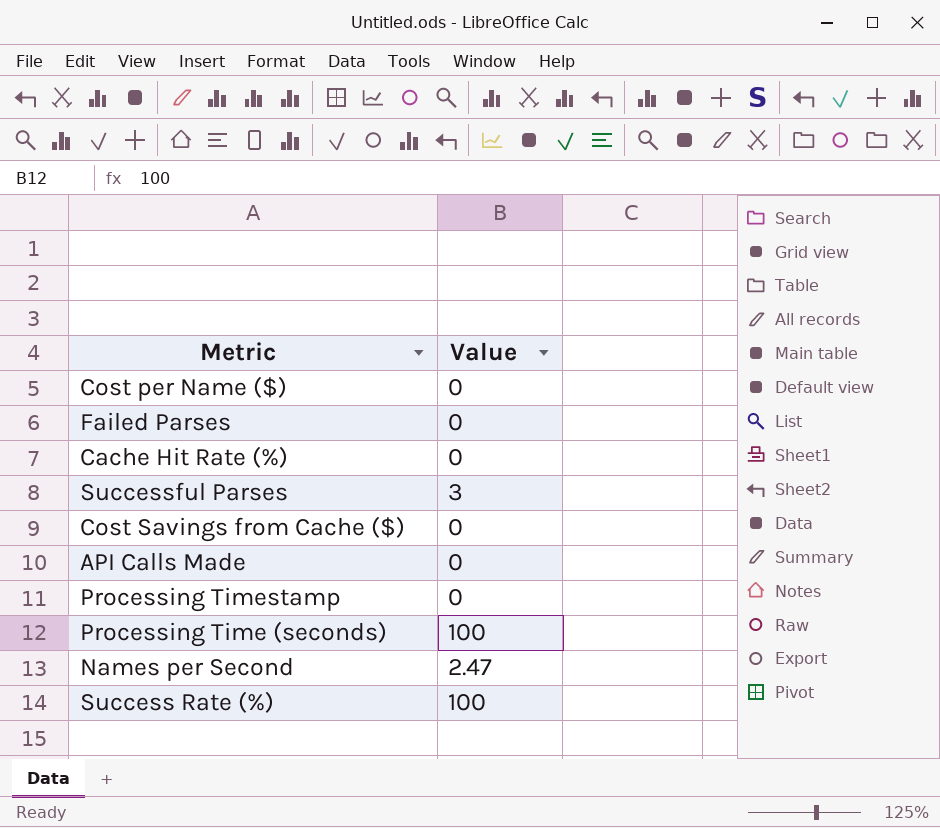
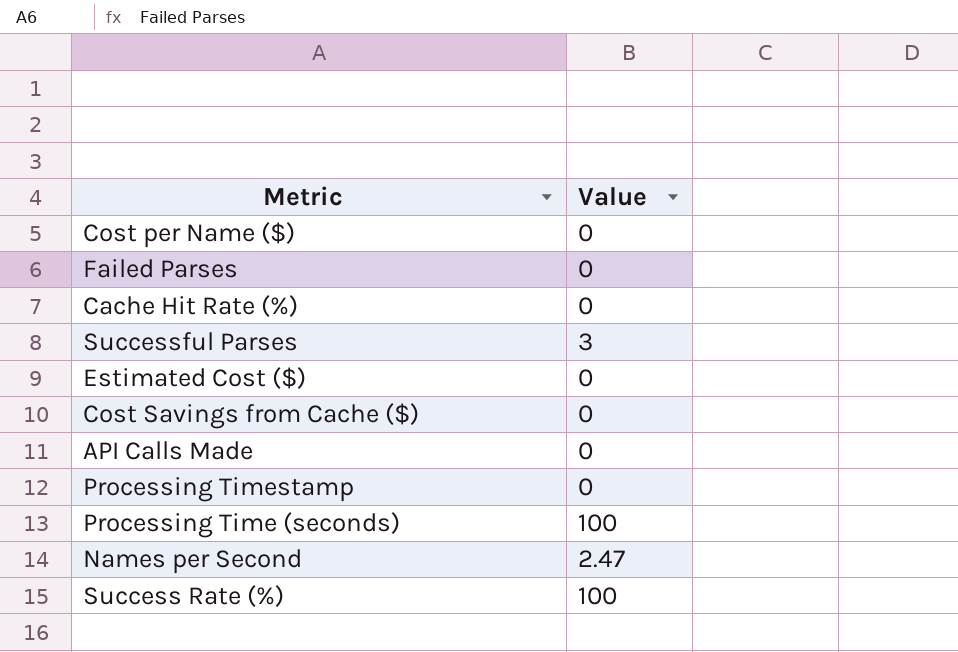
row Estimated Cost ($): none -> 0

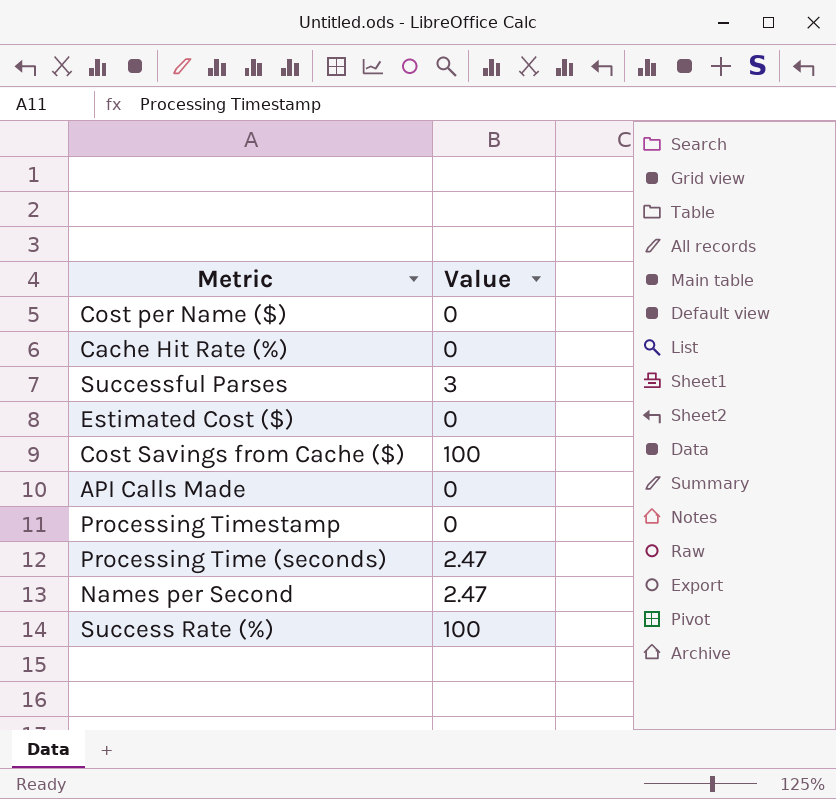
row Failed Parses: 0 -> none
Cost Savings from Cache ($) | Value: 0 -> 100
Processing Time (seconds) | Value: 100 -> 2.47

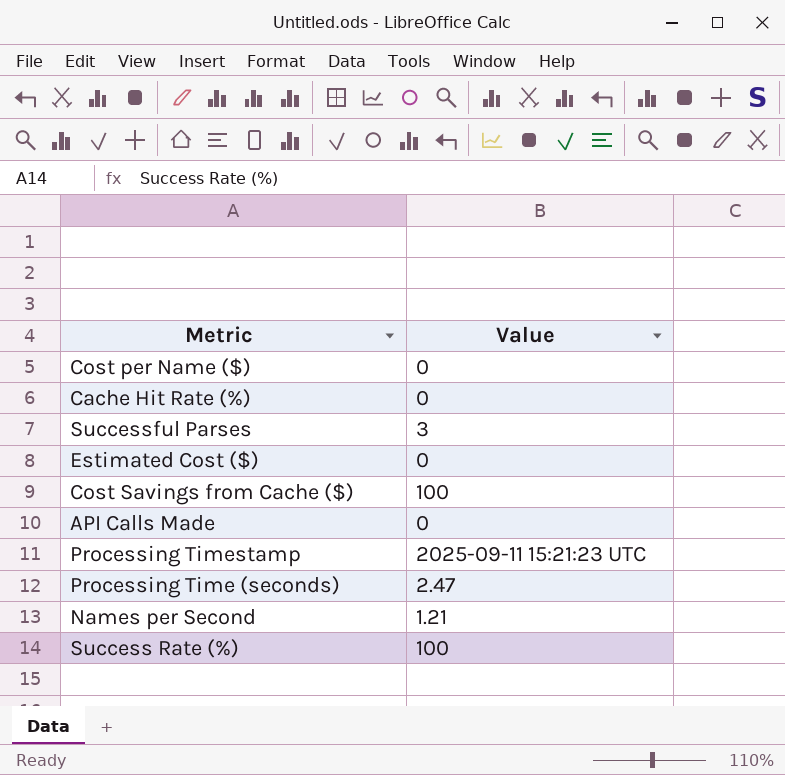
Processing Timestamp | Value: 0 -> 2025-09-11 15:21:23 UTC
Names per Second | Value: 2.47 -> 1.21

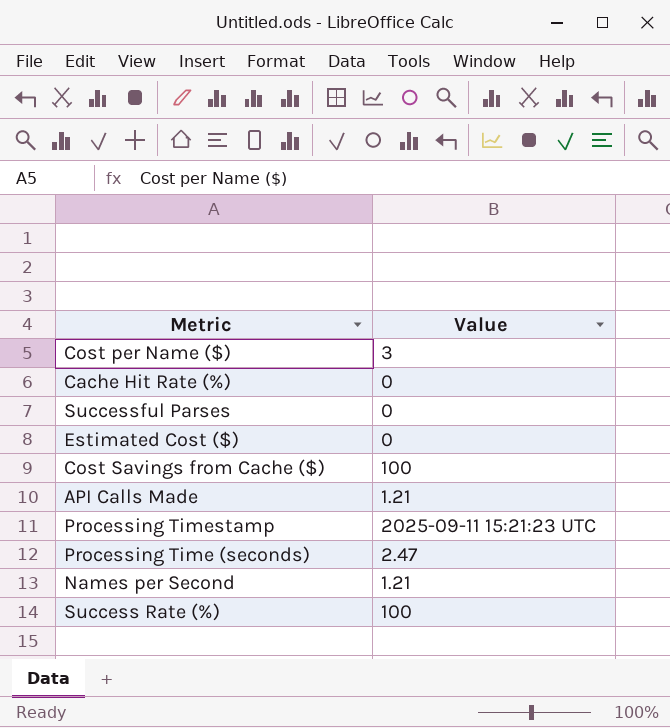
Cost per Name ($) | Value: 0 -> 3
Successful Parses | Value: 3 -> 0
API Calls Made | Value: 0 -> 1.21

